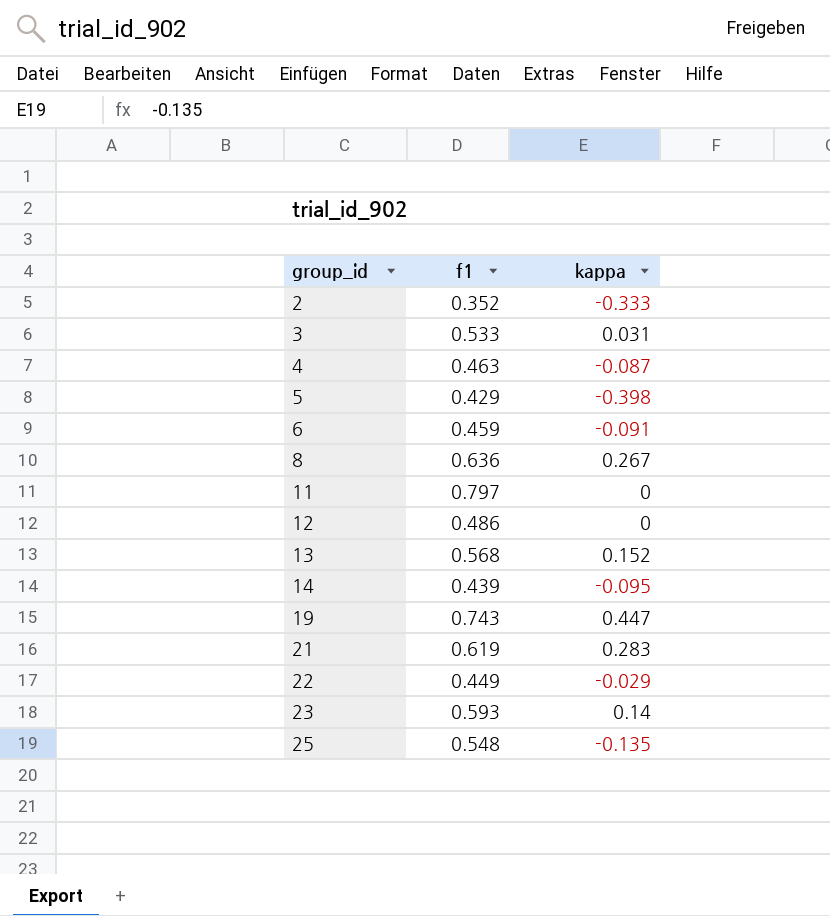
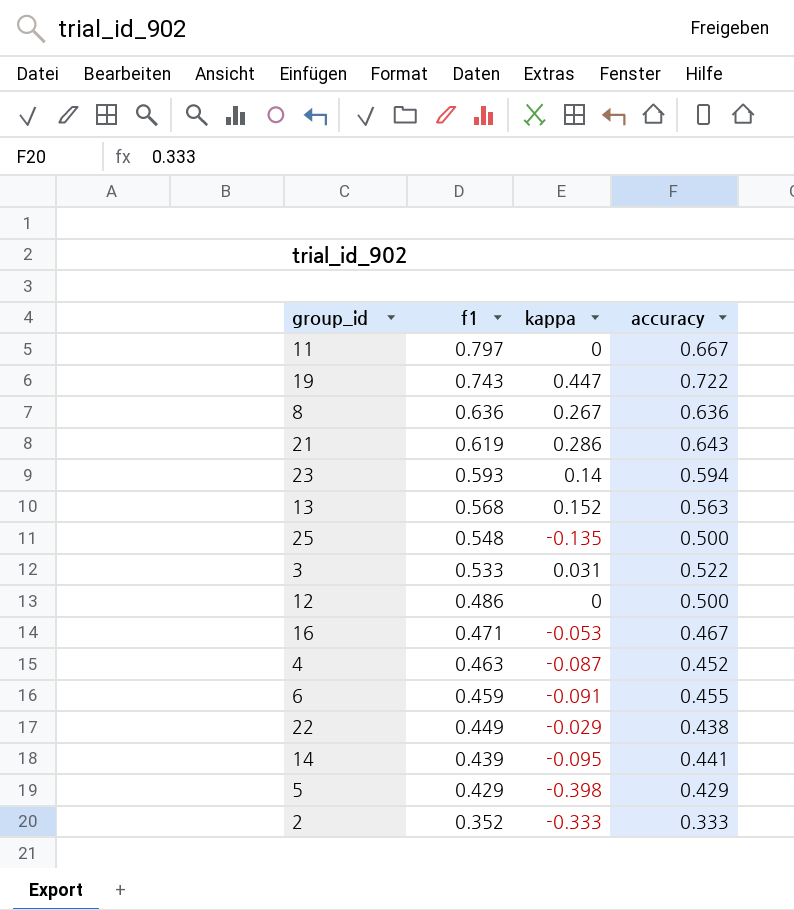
row order: group_id ascending -> f1 descending
column accuracy | position: none -> 4
21 | kappa: 0.283 -> 0.286
row 16: none -> 0.471 | -0.053 | 0.467

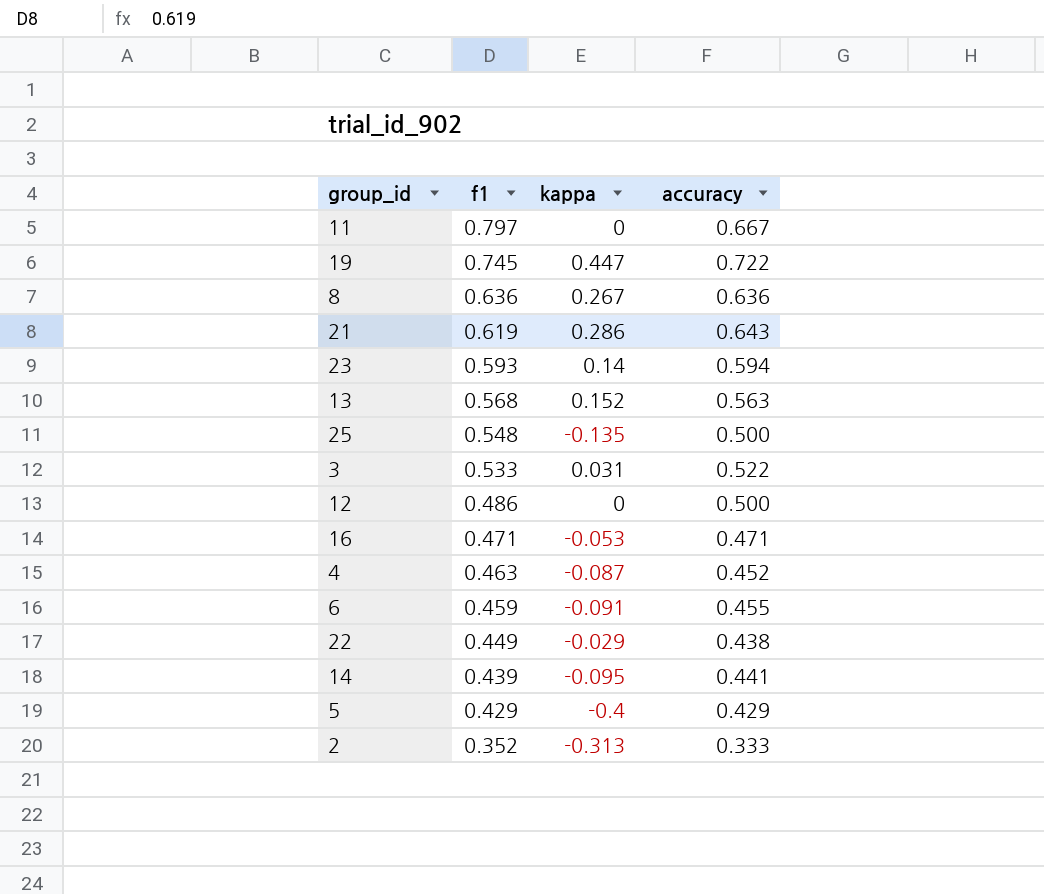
19 | f1: 0.743 -> 0.745
16 | accuracy: 0.467 -> 0.471
5 | kappa: -0.398 -> -0.4
2 | kappa: -0.333 -> -0.313

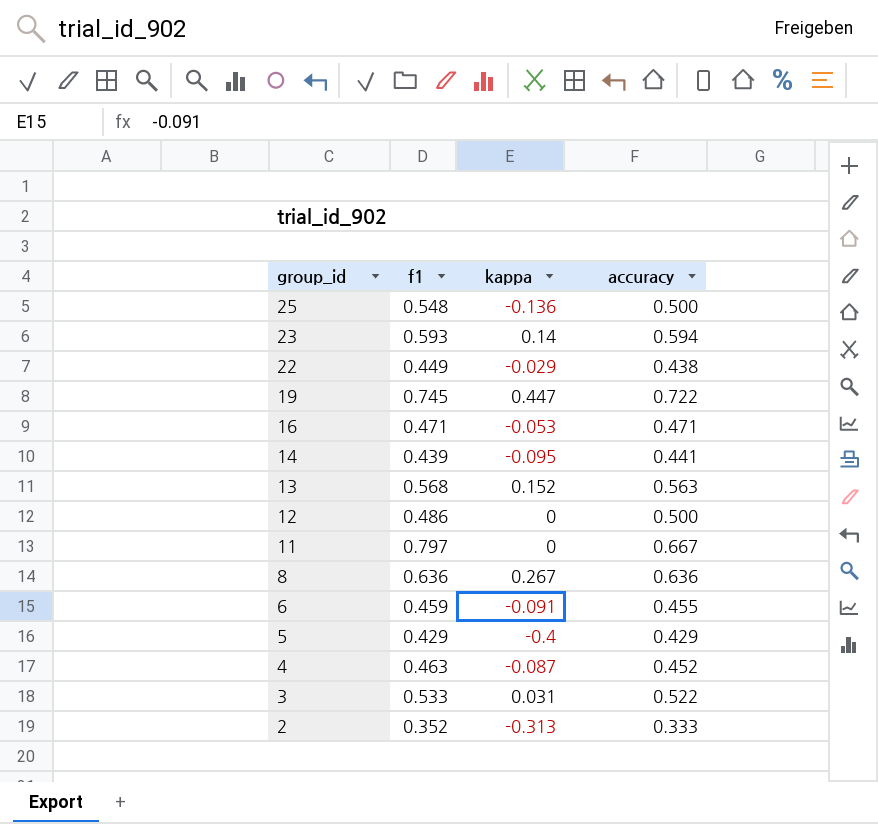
row order: f1 descending -> group_id descending
row 21: 0.619 | 0.286 | 0.643 -> none
25 | kappa: -0.135 -> -0.136

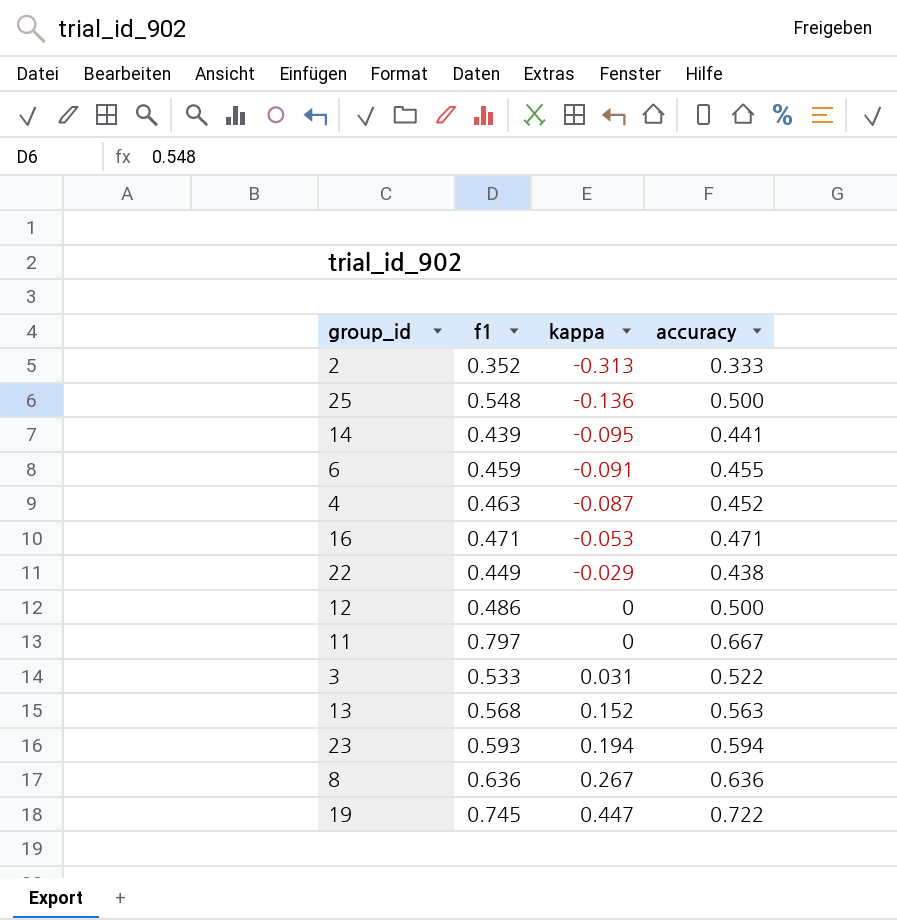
row order: group_id descending -> kappa ascending
row 5: 0.429 | -0.4 | 0.429 -> none
23 | kappa: 0.14 -> 0.194

